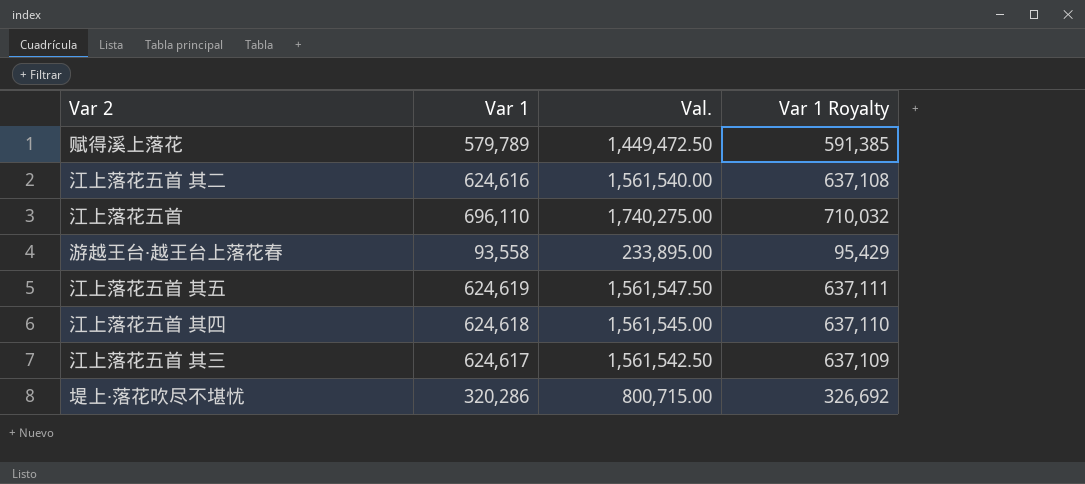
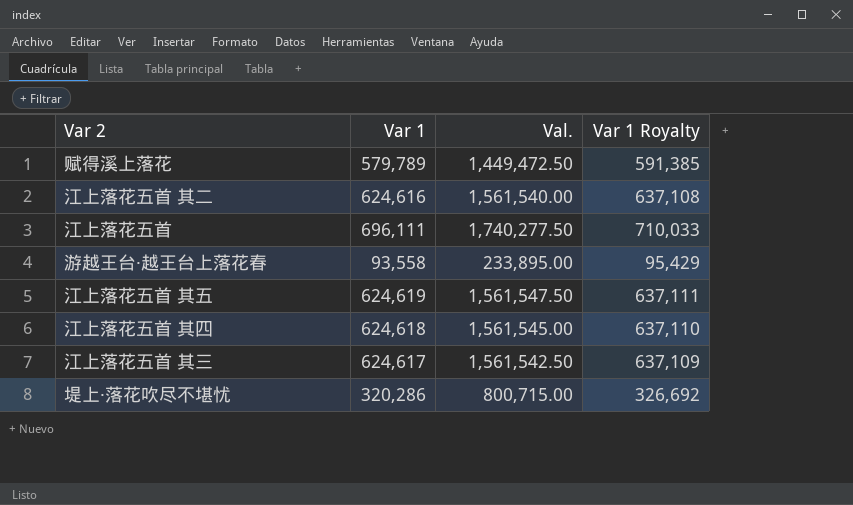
江上落花五首 | Var 1: 696,110 -> 696,111
江上落花五首 | Val.: 1,740,275.00 -> 1,740,277.50
江上落花五首 | Var 1 Royalty: 710,032 -> 710,033

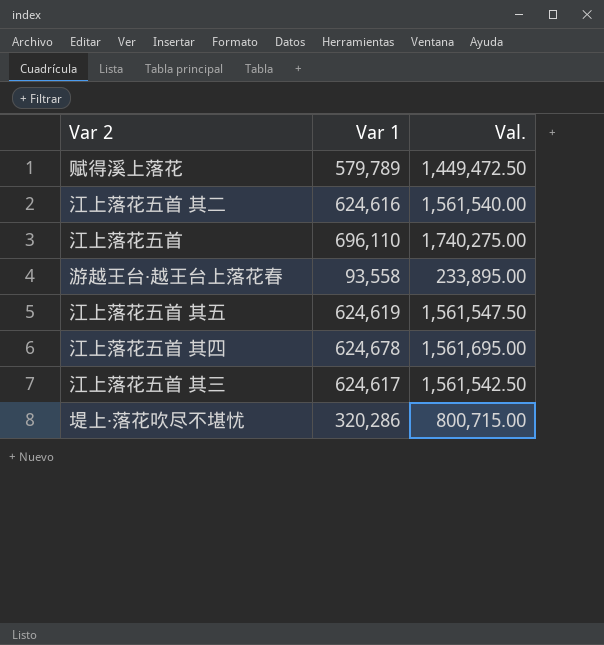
column Var 1 Royalty | formula: [Var 1] * 1.02 -> none
江上落花五首 | Var 1: 696,111 -> 696,110
江上落花五首 | Val.: 1,740,277.50 -> 1,740,275.00
江上落花五首 其四 | Var 1: 624,618 -> 624,678
江上落花五首 其四 | Val.: 1,561,545.00 -> 1,561,695.00

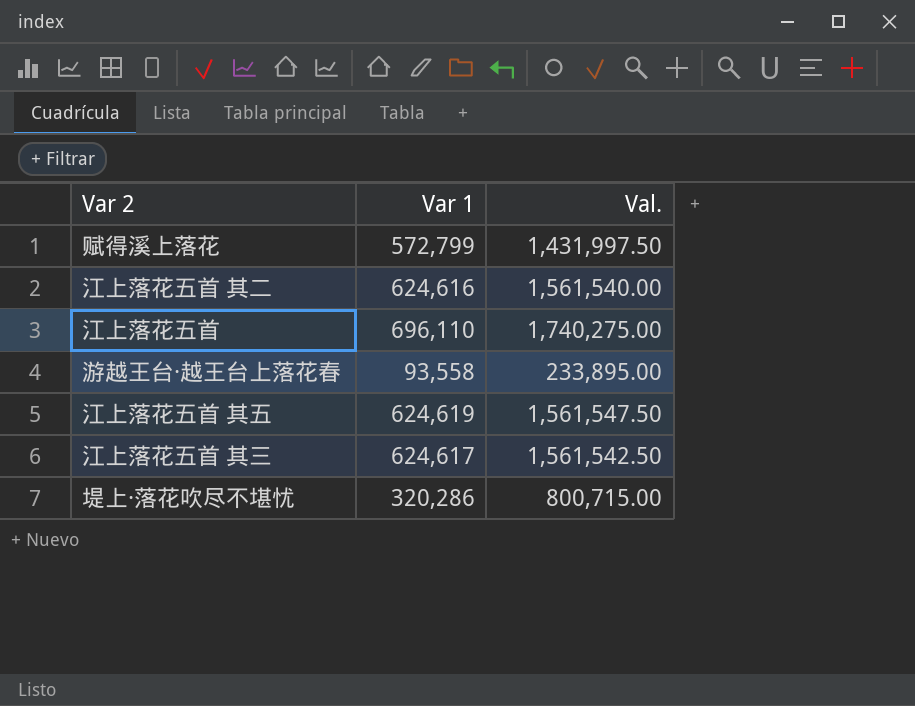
row 江上落花五首 其四: 624,678 | 1,561,695.00 -> none
赋得溪上落花 | Var 1: 579,789 -> 572,799
赋得溪上落花 | Val.: 1,449,472.50 -> 1,431,997.50

